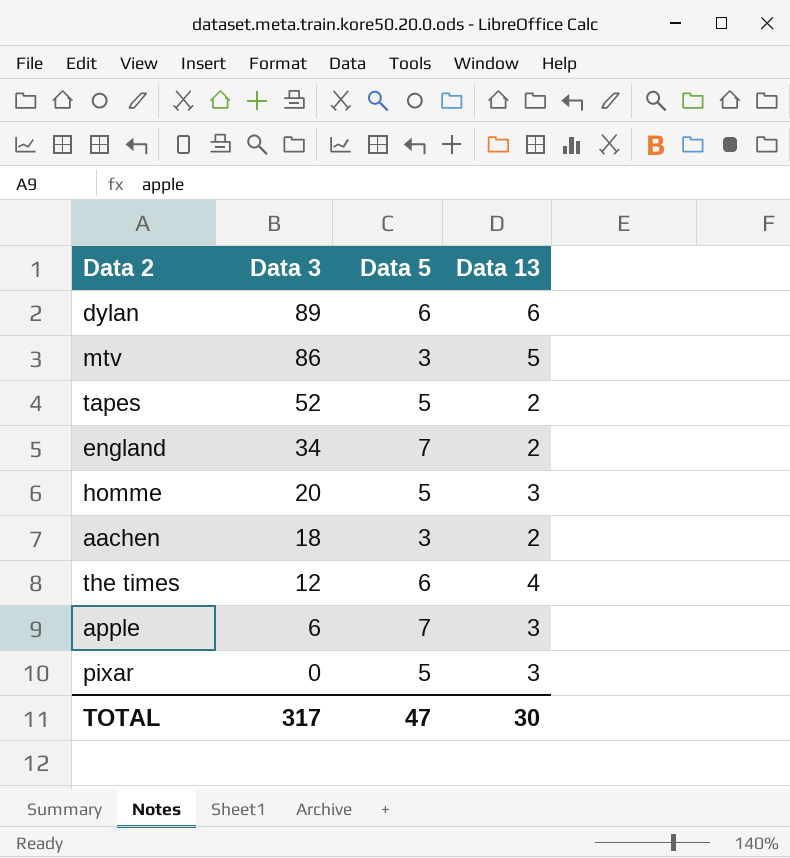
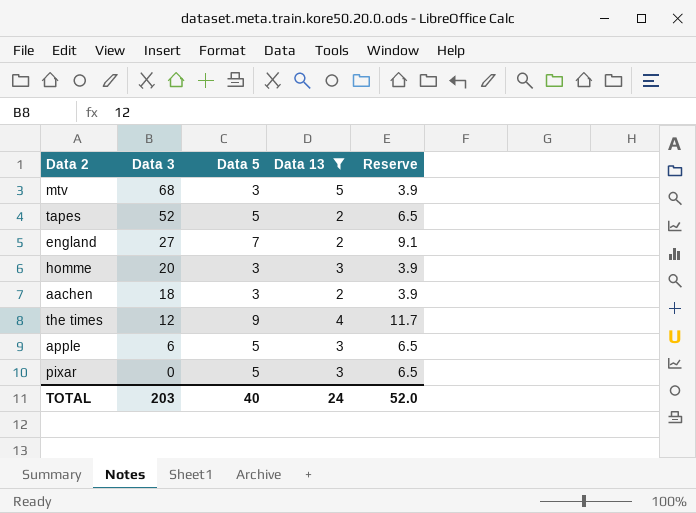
filter: none -> Data 13 != 6
column Reserve | formula: none -> [Data 5] * 1.3
mtv | Data 3: 86 -> 68
england | Data 3: 34 -> 27
homme | Data 5: 5 -> 3
the times | Data 5: 6 -> 9
apple | Data 5: 7 -> 5
TOTAL | Data 3: 317 -> 203
TOTAL | Data 5: 47 -> 40
TOTAL | Data 13: 30 -> 24

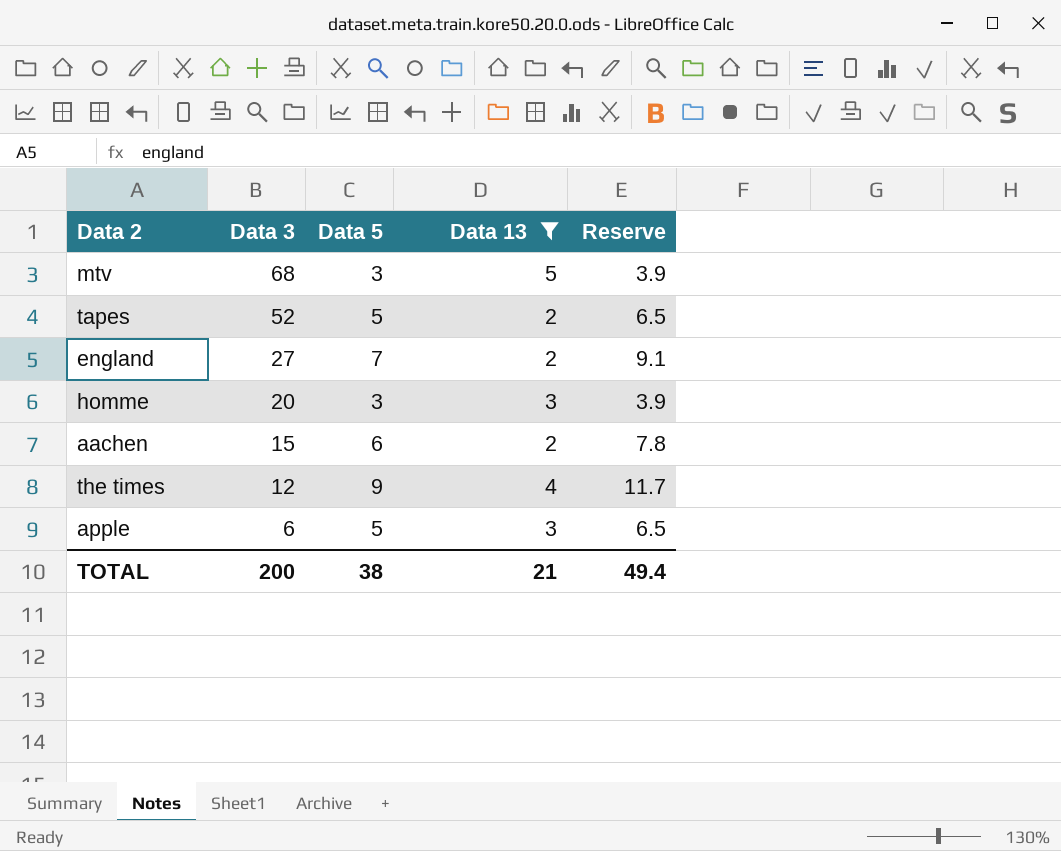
row pixar: 0 | 5 | 3 | 6.5 -> none
aachen | Data 3: 18 -> 15
aachen | Data 5: 3 -> 6
aachen | Reserve: 3.9 -> 7.8
TOTAL | Data 3: 203 -> 200
TOTAL | Data 5: 40 -> 38
TOTAL | Data 13: 24 -> 21
TOTAL | Reserve: 52.0 -> 49.4

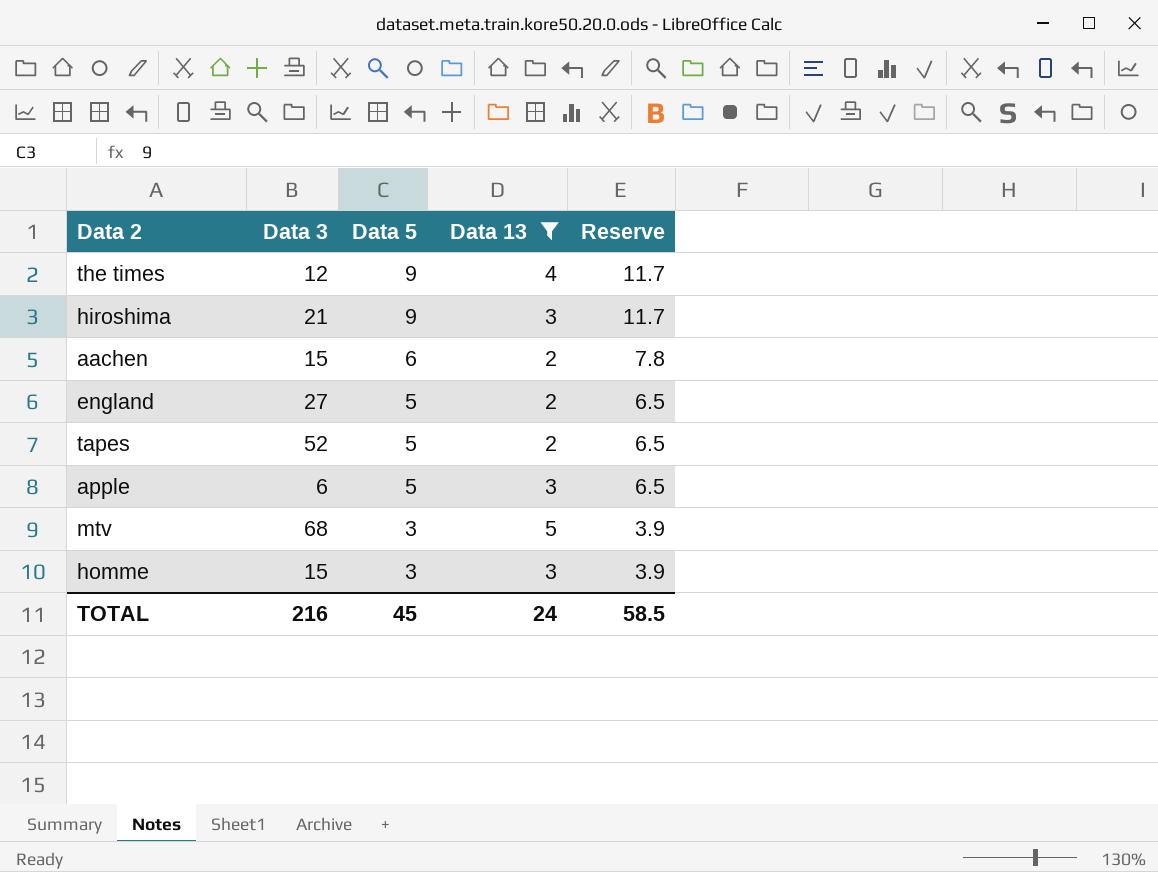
row order: Data 3 descending -> Data 5 descending
row hiroshima: none -> 21 | 9 | 3 | 11.7
england | Data 5: 7 -> 5
england | Reserve: 9.1 -> 6.5
homme | Data 3: 20 -> 15
TOTAL | Data 3: 200 -> 216
TOTAL | Data 5: 38 -> 45
TOTAL | Data 13: 21 -> 24
TOTAL | Reserve: 49.4 -> 58.5

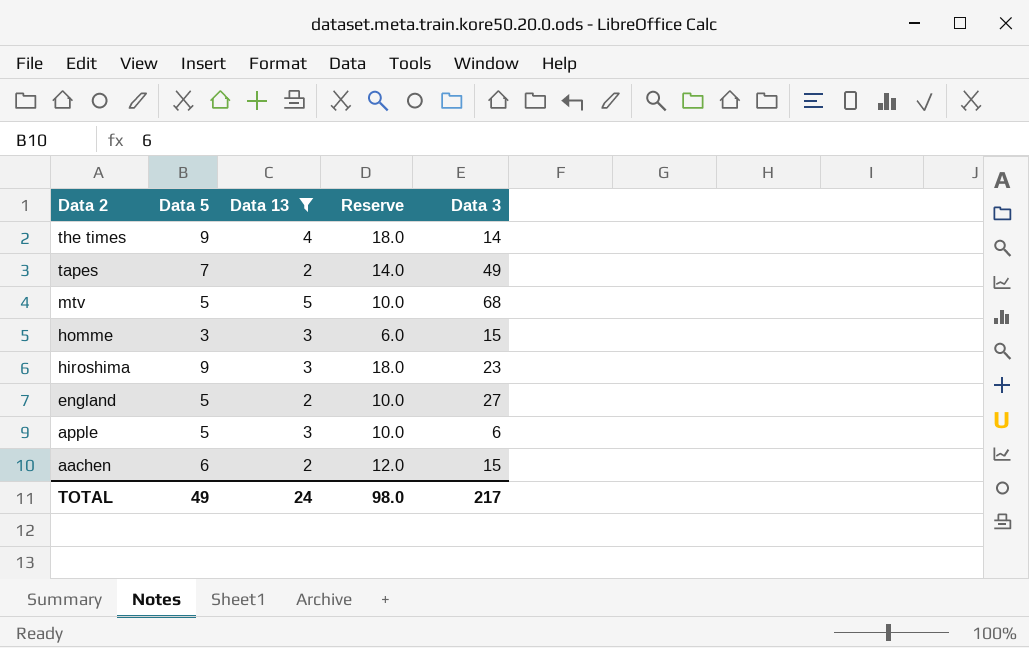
row order: Data 5 descending -> Data 2 descending
column Reserve | formula: [Data 5] * 1.3 -> [Data 5] * 2
column Data 3 | position: 2 -> 5
the times | Data 3: 12 -> 14
tapes | Data 5: 5 -> 7
tapes | Data 3: 52 -> 49
mtv | Data 5: 3 -> 5
hiroshima | Data 3: 21 -> 23
TOTAL | Data 5: 45 -> 49
TOTAL | Reserve: 58.5 -> 98.0
TOTAL | Data 3: 216 -> 217

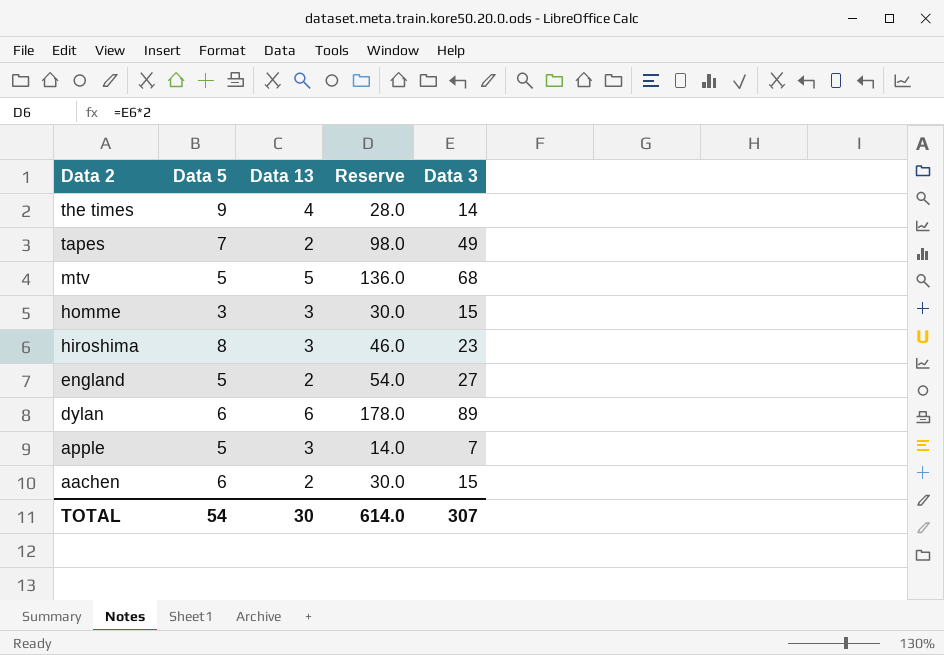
filter: Data 13 != 6 -> none
column Reserve | formula: [Data 5] * 2 -> [Data 3] * 2
hiroshima | Data 5: 9 -> 8
apple | Data 3: 6 -> 7
TOTAL | Data 5: 49 -> 54
TOTAL | Data 13: 24 -> 30
TOTAL | Reserve: 98.0 -> 614.0
TOTAL | Data 3: 217 -> 307

